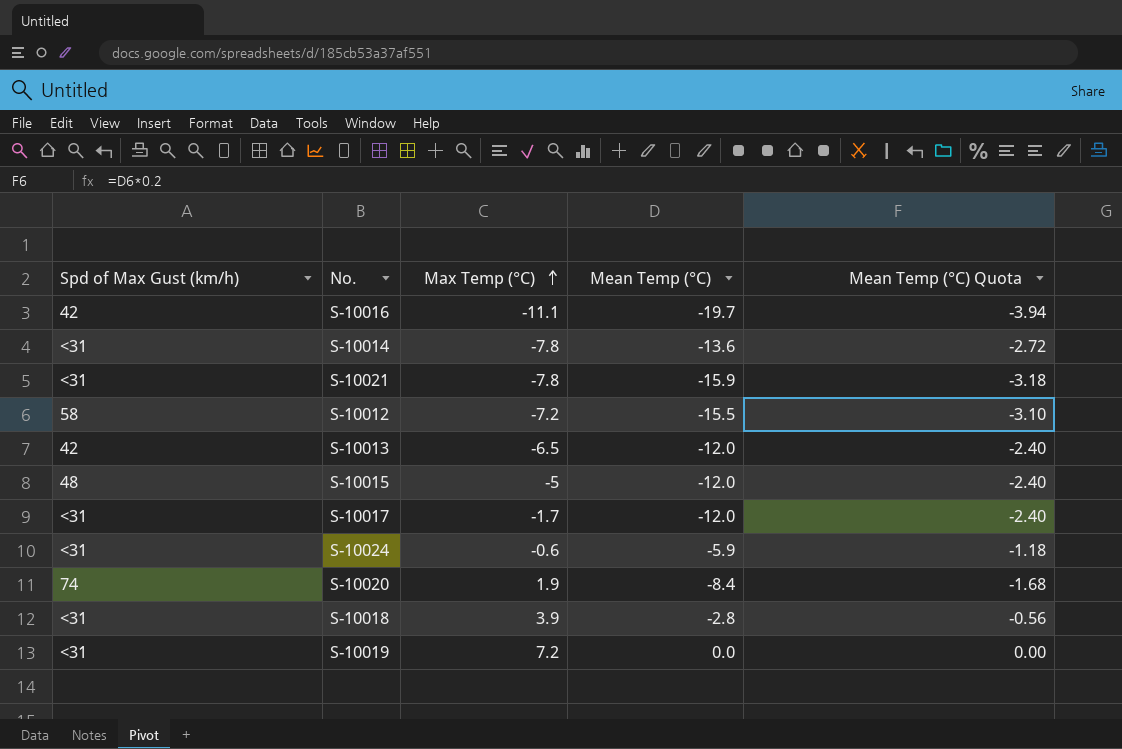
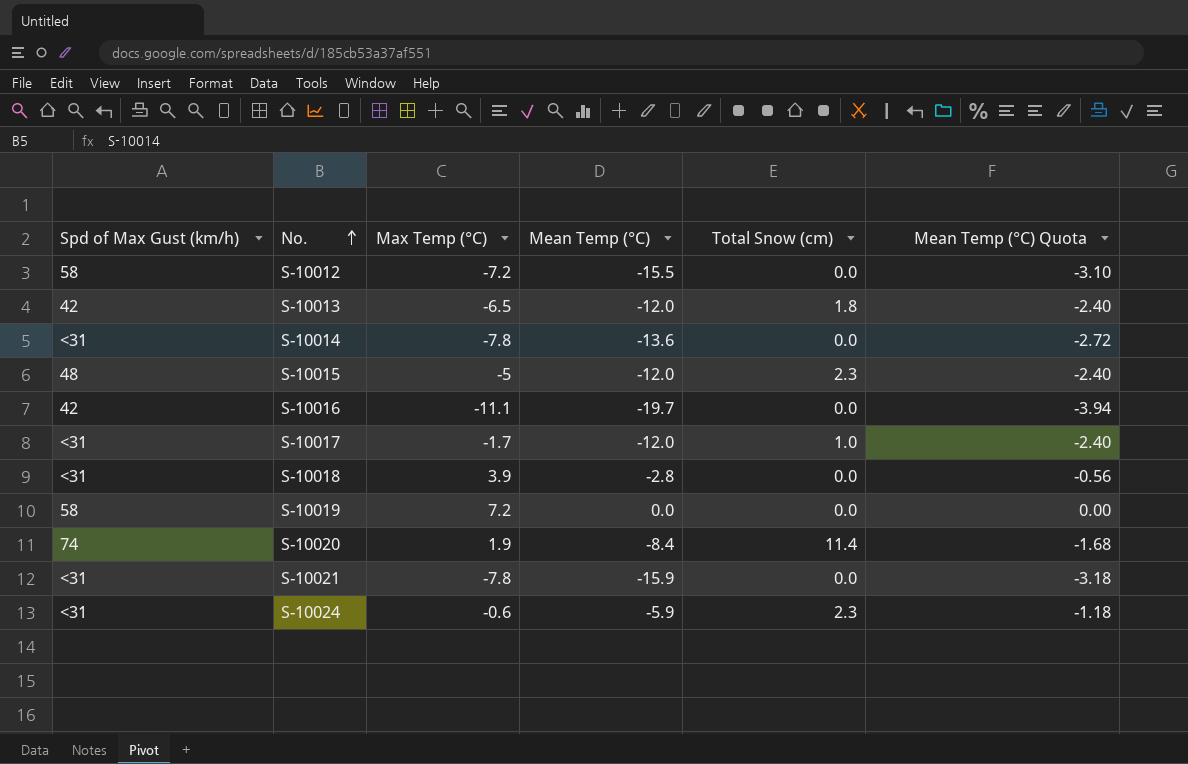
row order: Max Temp (°C) ascending -> No. ascending
column Total Snow (cm) | position: none -> 5
S-10019 | Spd of Max Gust (km/h): <31 -> 58

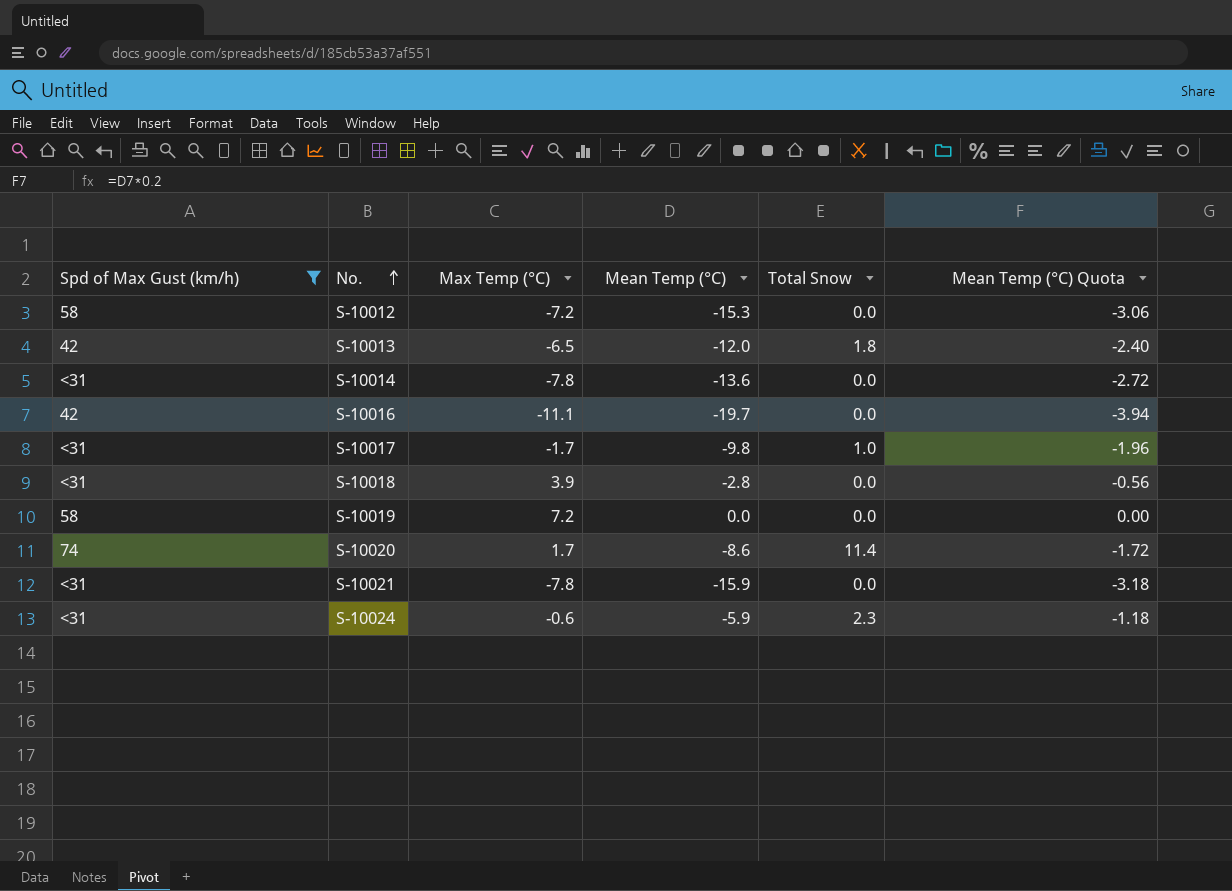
filter: none -> Spd of Max Gust (km/h) != 48
column name: Total Snow (cm) -> Total Snow
S-10012 | Mean Temp (°C): -15.5 -> -15.3
S-10012 | Mean Temp (°C) Quota: -3.10 -> -3.06
S-10017 | Mean Temp (°C): -12.0 -> -9.8
S-10017 | Mean Temp (°C) Quota: -2.40 -> -1.96
S-10020 | Max Temp (°C): 1.9 -> 1.7
S-10020 | Mean Temp (°C): -8.4 -> -8.6
S-10020 | Mean Temp (°C) Quota: -1.68 -> -1.72

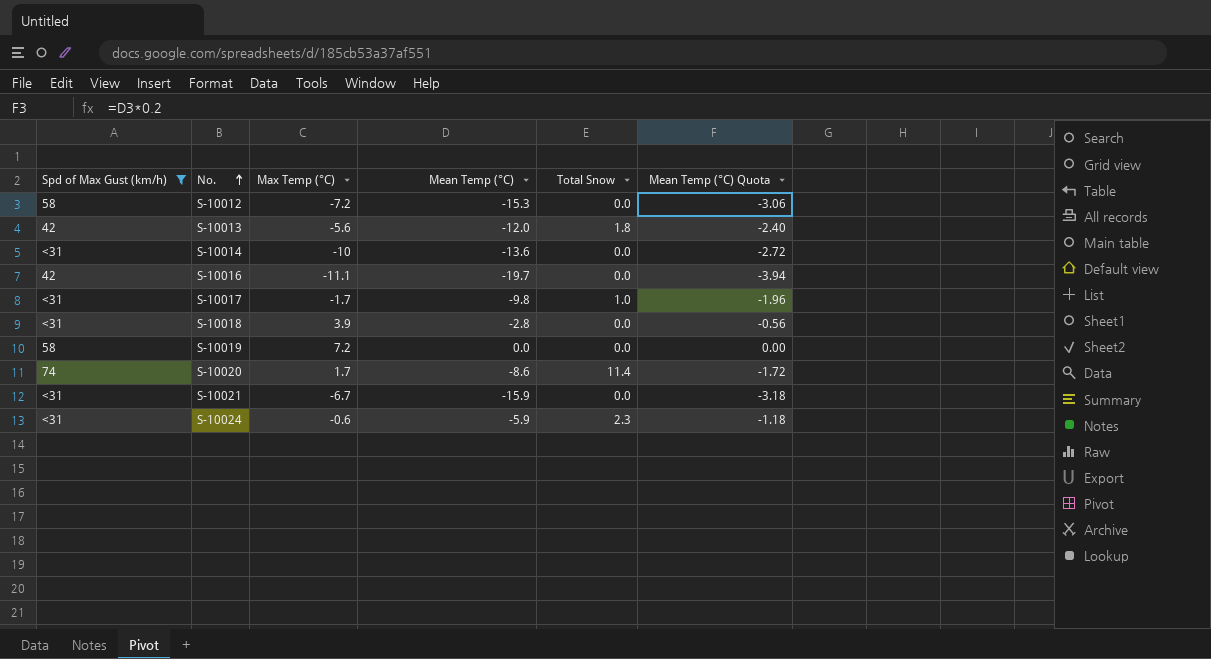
S-10013 | Max Temp (°C): -6.5 -> -5.6
S-10014 | Max Temp (°C): -7.8 -> -10
S-10021 | Max Temp (°C): -7.8 -> -6.7

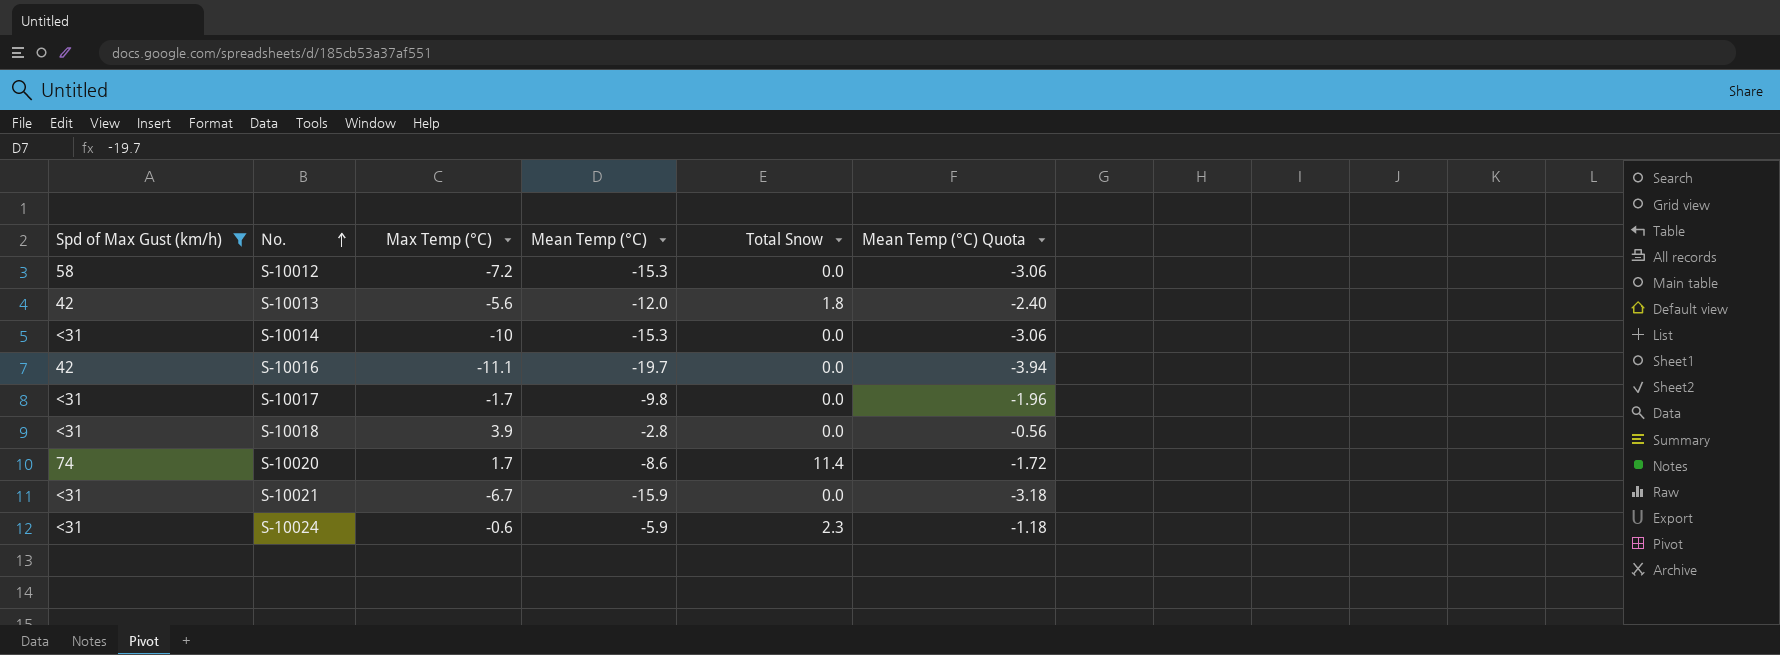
row S-10019: 58 | 7.2 | 0.0 | 0.0 | 0.00 -> none
S-10014 | Mean Temp (°C): -13.6 -> -15.3
S-10014 | Mean Temp (°C) Quota: -2.72 -> -3.06
S-10017 | Total Snow: 1.0 -> 0.0

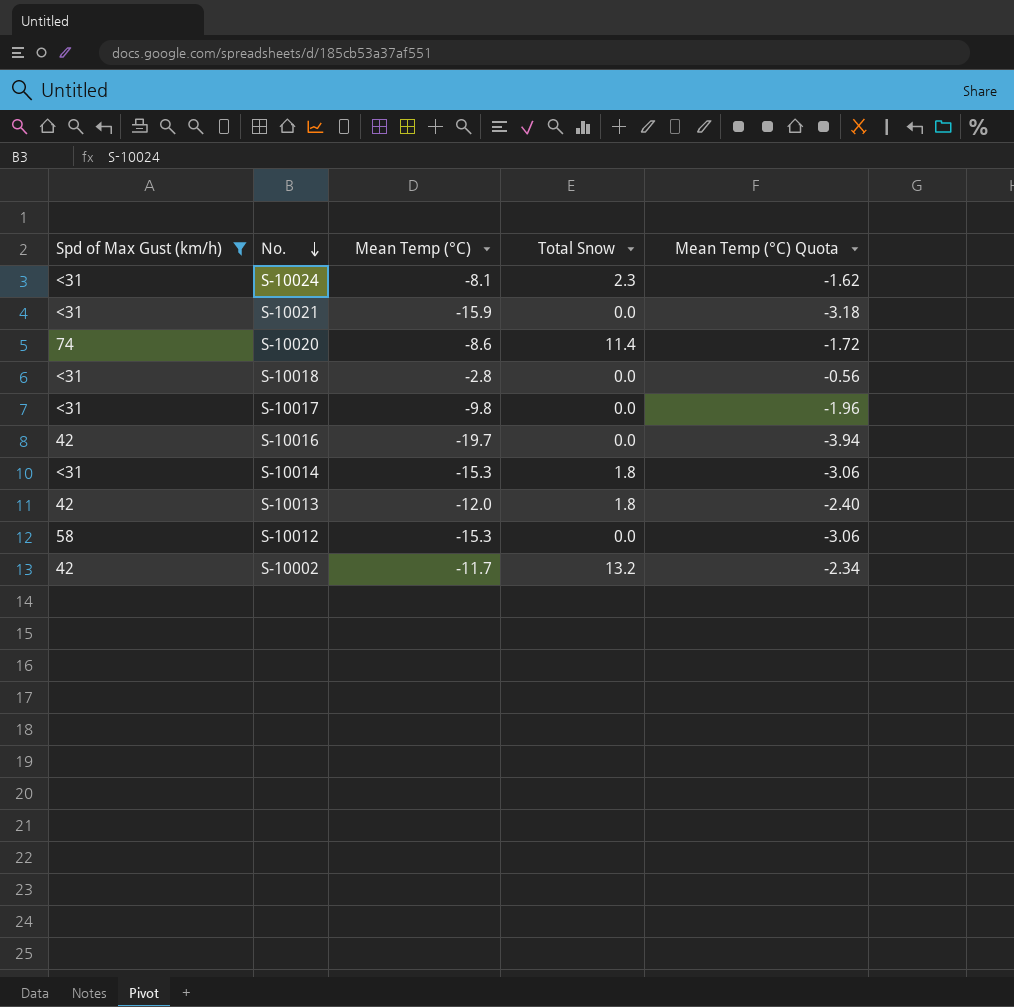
row order: No. ascending -> No. descending
column Max Temp (°C) | position: 3 -> none
S-10024 | Mean Temp (°C): -5.9 -> -8.1
S-10024 | Mean Temp (°C) Quota: -1.18 -> -1.62
S-10014 | Total Snow: 0.0 -> 1.8
row S-10002: none -> 42 | -11.7 | 13.2 | -2.34

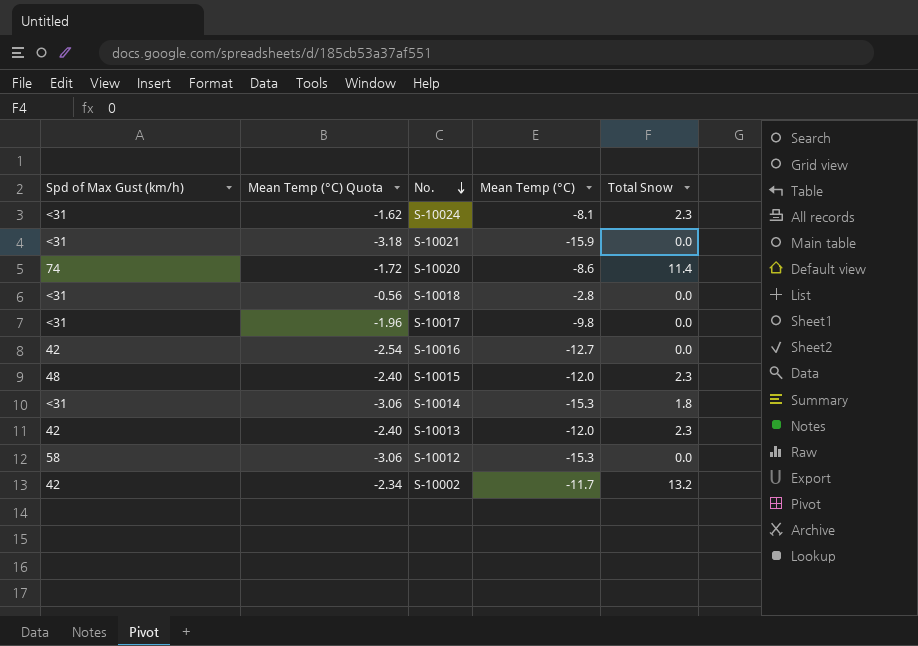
filter: Spd of Max Gust (km/h) != 48 -> none
column Mean Temp (°C) Quota | position: 5 -> 2
S-10016 | Mean Temp (°C) Quota: -3.94 -> -2.54
S-10016 | Mean Temp (°C): -19.7 -> -12.7
S-10013 | Total Snow: 1.8 -> 2.3

